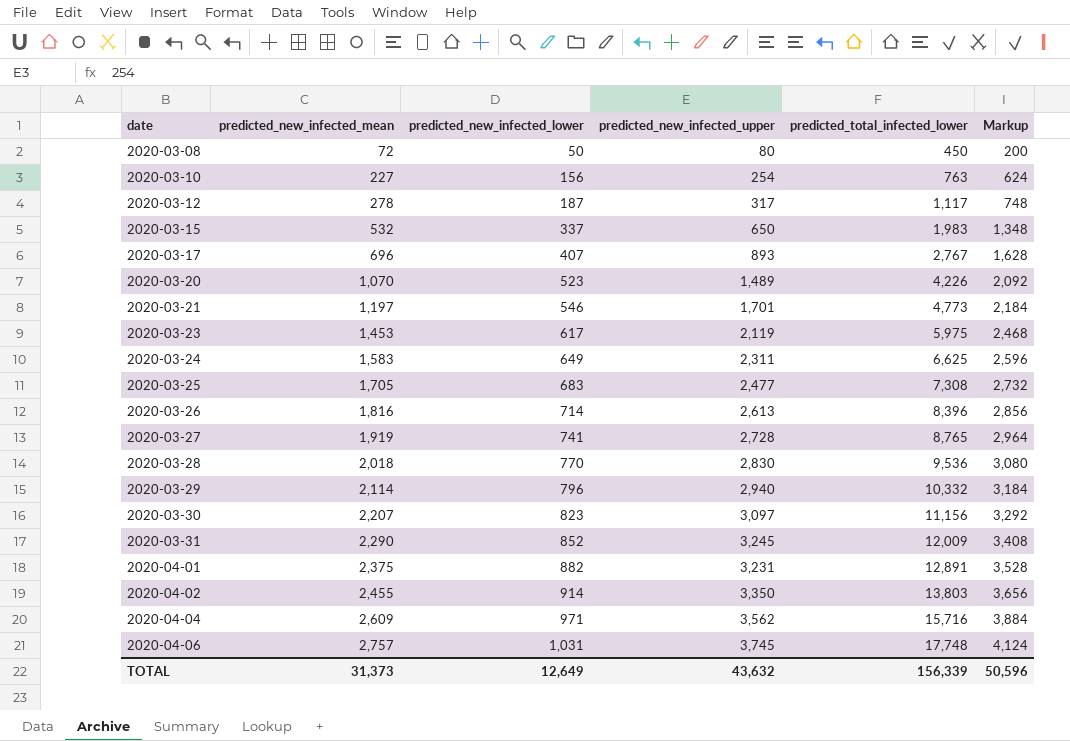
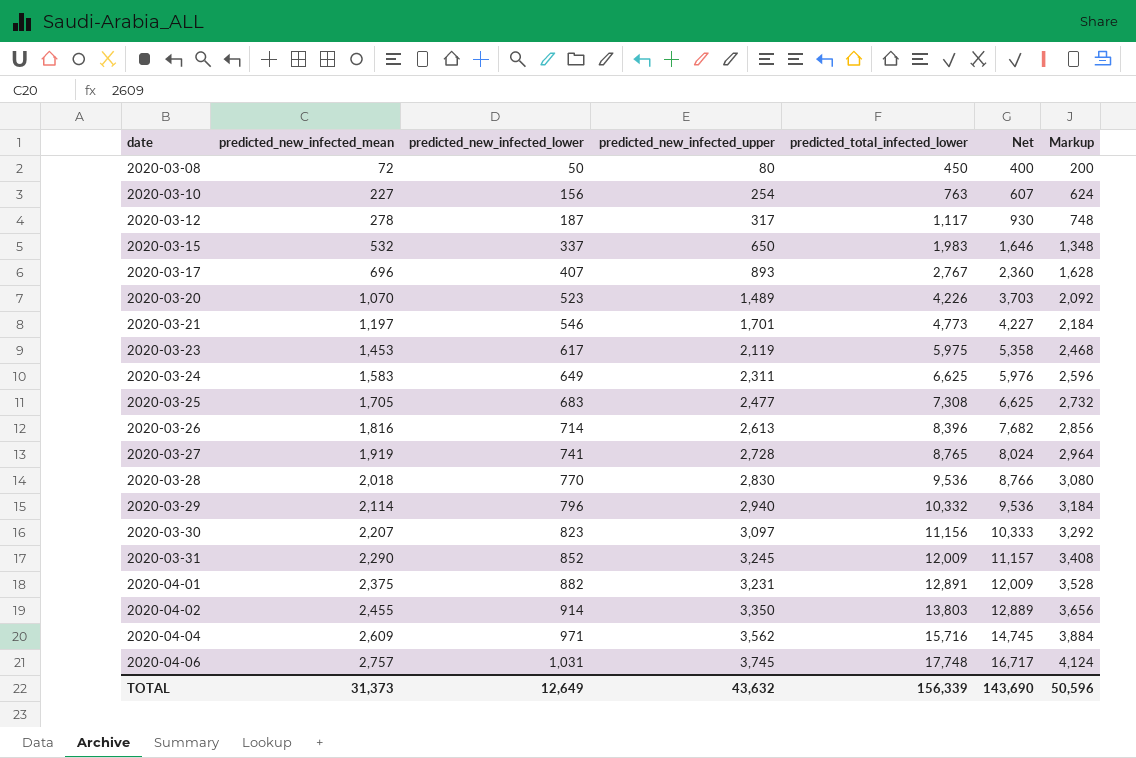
column Net | formula: none -> [predicted_total_infected_lower] - [predicted_new_infected_lower]

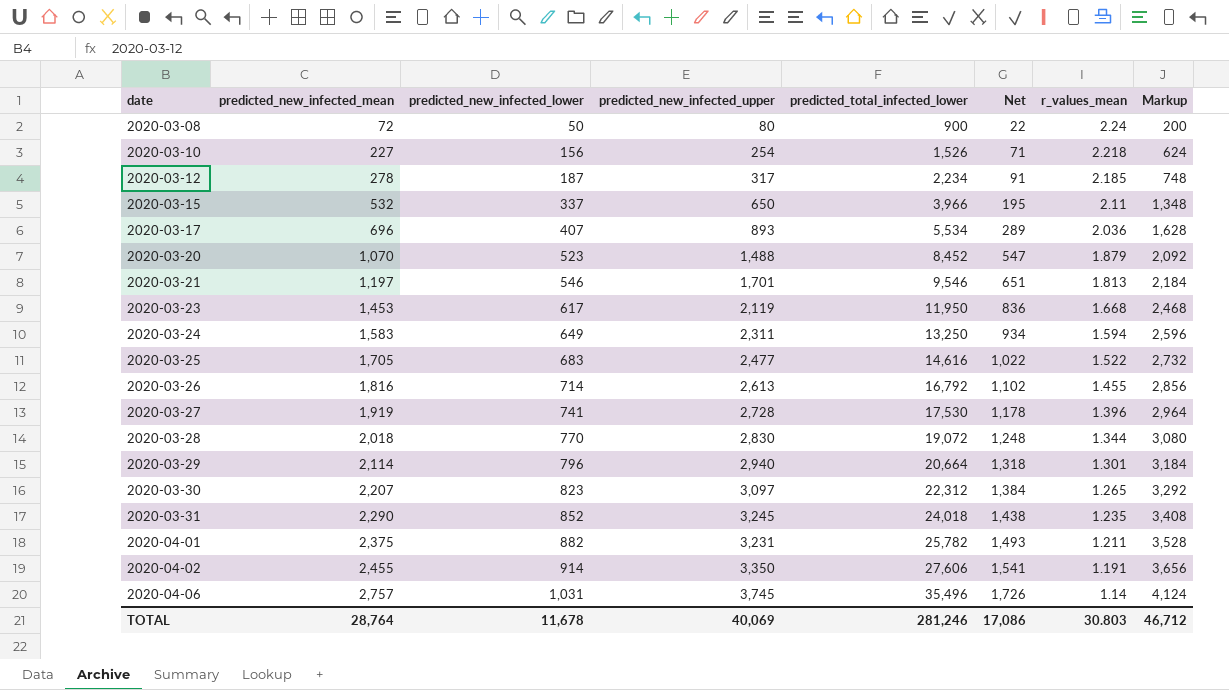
column Net | formula: [predicted_total_infected_lower] - [predicted_new_infected_lower] -> [predicted_new_infected_mean] - [predicted_new_infected_lower]
column r_values_mean | position: none -> 7
row 2020-04-04: 2,609 | 971 | 3,562 | 15,716 | 14,745 | 3,884 -> none
2020-03-08 | predicted_total_infected_lower: 450 -> 900
2020-03-10 | predicted_total_infected_lower: 763 -> 1,526
2020-03-12 | predicted_total_infected_lower: 1,117 -> 2,234
2020-03-15 | predicted_total_infected_lower: 1,983 -> 3,966
2020-03-17 | predicted_total_infected_lower: 2,767 -> 5,534
2020-03-20 | predicted_new_infected_upper: 1,489 -> 1,488
2020-03-20 | predicted_total_infected_lower: 4,226 -> 8,452
2020-03-21 | predicted_total_infected_lower: 4,773 -> 9,546
2020-03-23 | predicted_total_infected_lower: 5,975 -> 11,950
2020-03-24 | predicted_total_infected_lower: 6,625 -> 13,250
2020-03-25 | predicted_total_infected_lower: 7,308 -> 14,616
2020-03-26 | predicted_total_infected_lower: 8,396 -> 16,792
2020-03-27 | predicted_total_infected_lower: 8,765 -> 17,530
2020-03-28 | predicted_total_infected_lower: 9,536 -> 19,072
2020-03-29 | predicted_total_infected_lower: 10,332 -> 20,664
2020-03-30 | predicted_total_infected_lower: 11,156 -> 22,312
2020-03-31 | predicted_total_infected_lower: 12,009 -> 24,018
2020-04-01 | predicted_total_infected_lower: 12,891 -> 25,782
2020-04-02 | predicted_total_infected_lower: 13,803 -> 27,606
2020-04-06 | predicted_total_infected_lower: 17,748 -> 35,496
TOTAL | predicted_new_infected_mean: 31,373 -> 28,764
TOTAL | predicted_new_infected_lower: 12,649 -> 11,678
TOTAL | predicted_new_infected_upper: 43,632 -> 40,069
TOTAL | predicted_total_infected_lower: 156,339 -> 281,246
TOTAL | Net: 143,690 -> 17,086
TOTAL | Markup: 50,596 -> 46,712

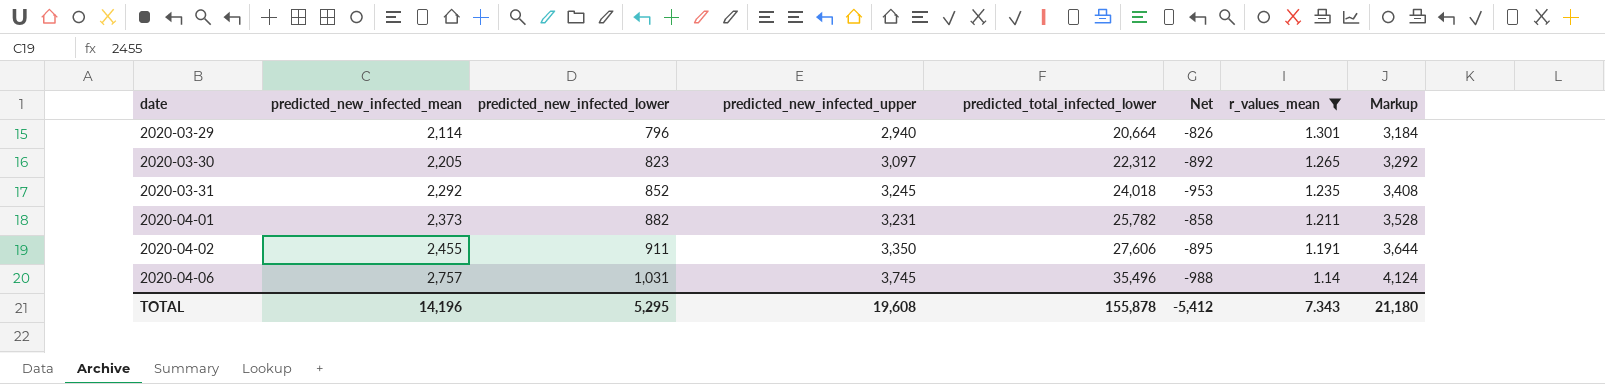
filter: none -> r_values_mean <= 1.301
column Net | formula: [predicted_new_infected_mean] - [predicted_new_infected_lower] -> [predicted_new_infected_mean] - [predicted_new_infected_upper]
2020-03-30 | predicted_new_infected_mean: 2,207 -> 2,205
2020-03-31 | predicted_new_infected_mean: 2,290 -> 2,292
2020-04-01 | predicted_new_infected_mean: 2,375 -> 2,373
2020-04-02 | predicted_new_infected_lower: 914 -> 911
2020-04-02 | Markup: 3,656 -> 3,644
TOTAL | predicted_new_infected_mean: 28,764 -> 14,196
TOTAL | predicted_new_infected_lower: 11,678 -> 5,295
TOTAL | predicted_new_infected_upper: 40,069 -> 19,608
TOTAL | predicted_total_infected_lower: 281,246 -> 155,878
TOTAL | Net: 17,086 -> -5,412
TOTAL | r_values_mean: 30.803 -> 7.343
TOTAL | Markup: 46,712 -> 21,180

